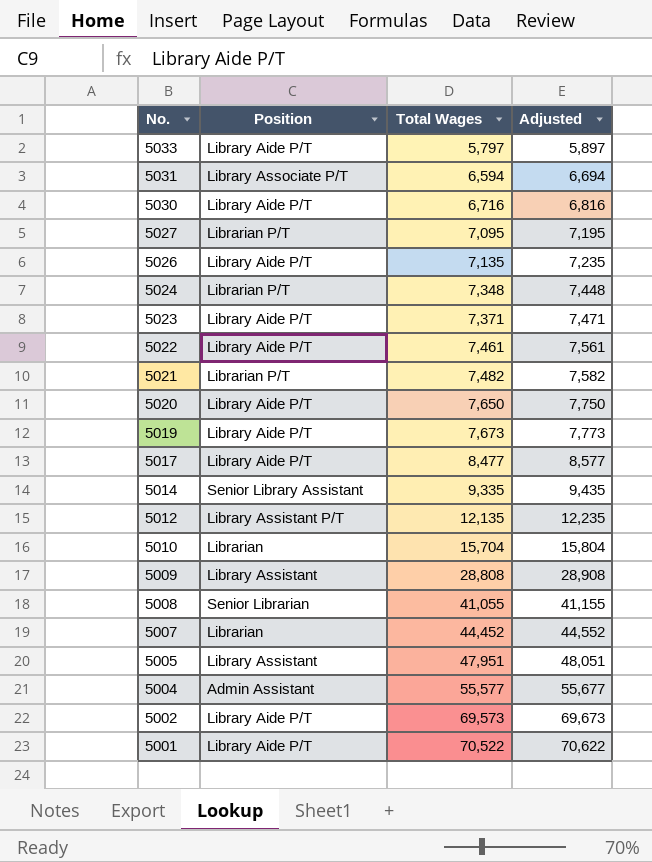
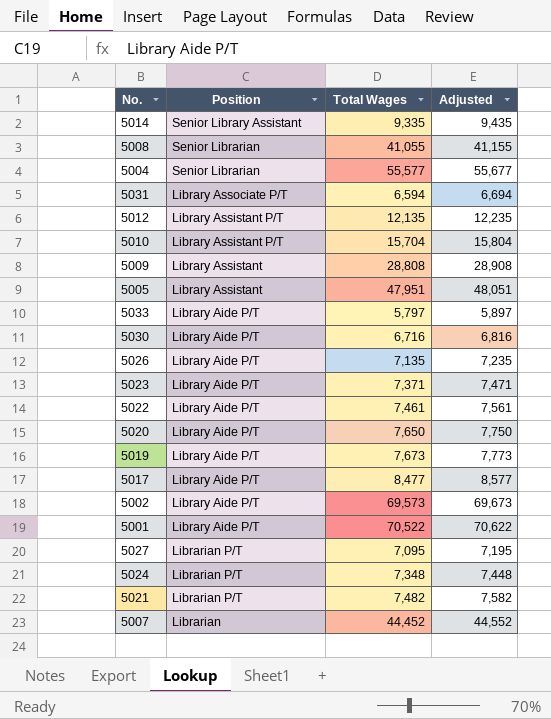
row order: No. descending -> Position descending
5004 | Position: Admin Assistant -> Senior Librarian
5010 | Position: Librarian -> Library Assistant P/T

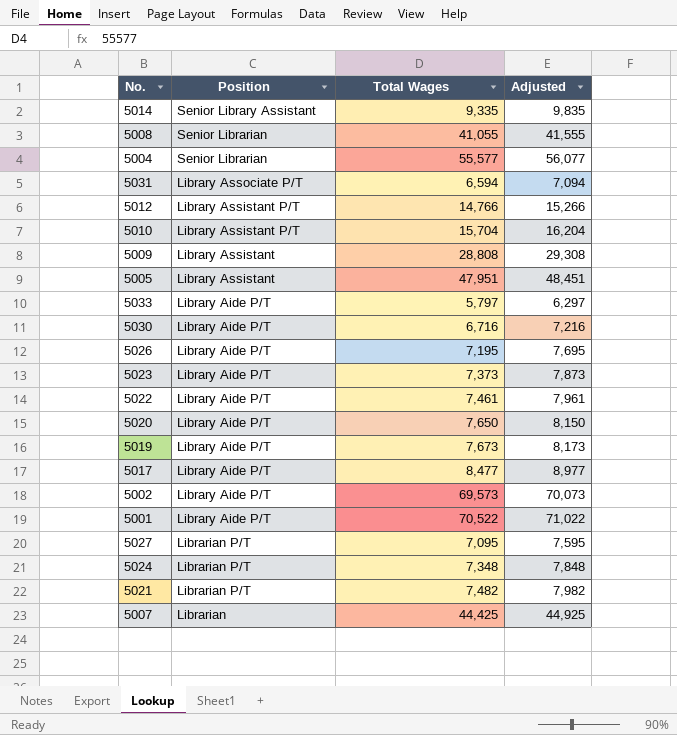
column Adjusted | formula: [Total Wages] + 100 -> [Total Wages] + 500
5012 | Total Wages: 12,135 -> 14,766
5026 | Total Wages: 7,135 -> 7,195
5023 | Total Wages: 7,371 -> 7,373
5007 | Total Wages: 44,452 -> 44,425

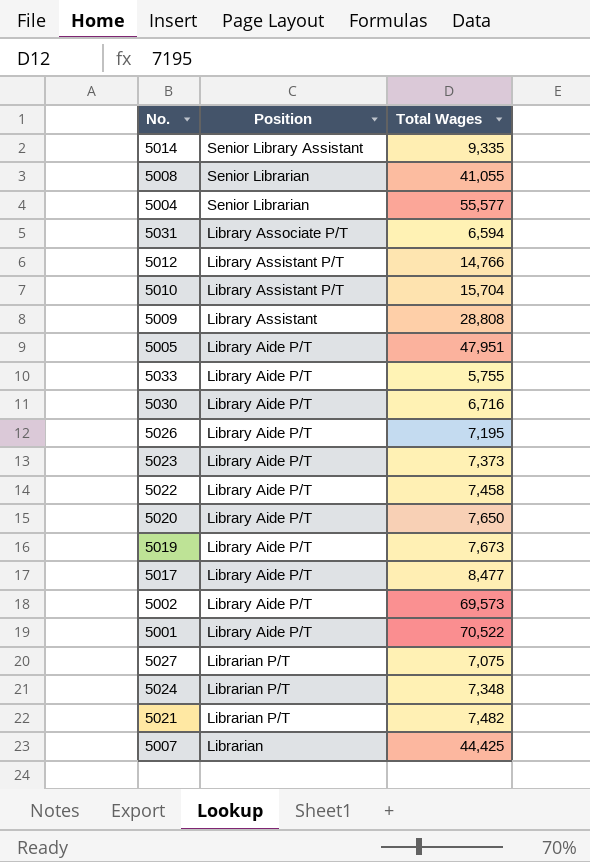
column Adjusted | formula: [Total Wages] + 500 -> none
5005 | Position: Library Assistant -> Library Aide P/T
5033 | Total Wages: 5,797 -> 5,755
5022 | Total Wages: 7,461 -> 7,458
5027 | Total Wages: 7,095 -> 7,075

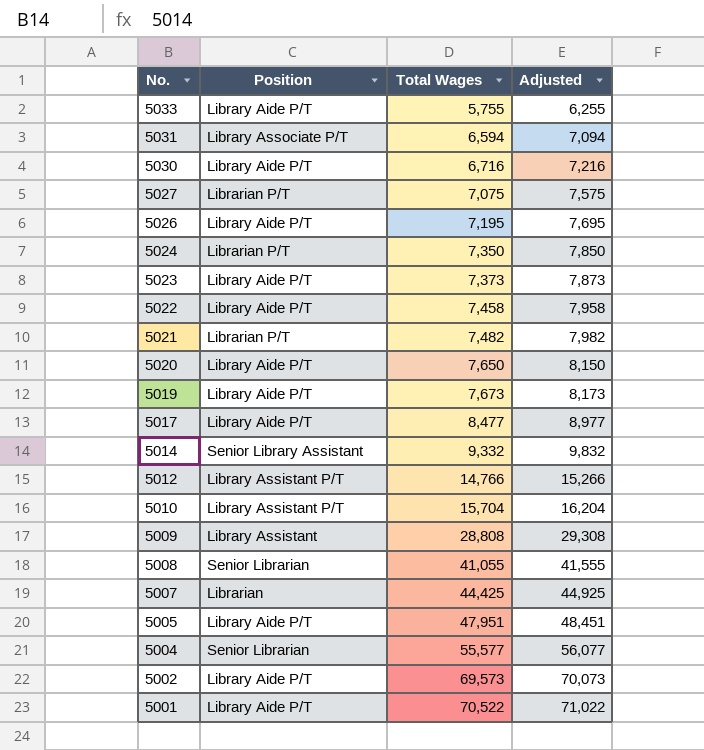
row order: Position descending -> No. descending
column Adjusted | formula: none -> [Total Wages] + 500
5024 | Total Wages: 7,348 -> 7,350
5014 | Total Wages: 9,335 -> 9,332

